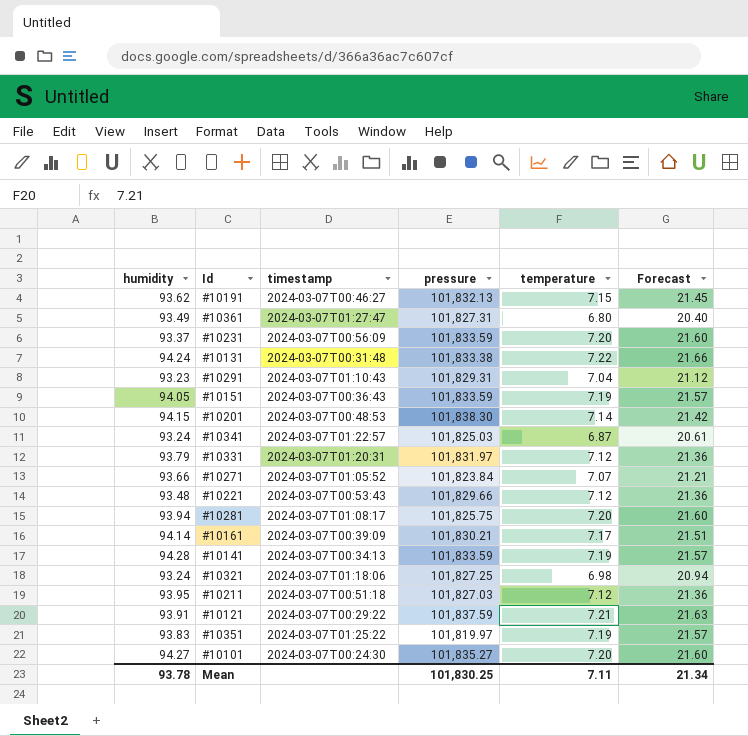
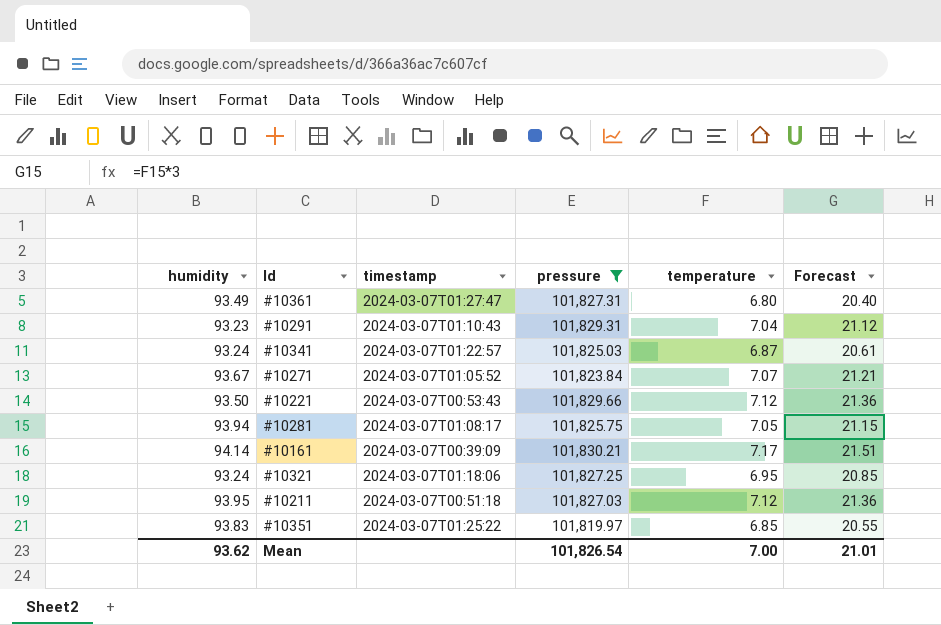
filter: none -> pressure <= 101,830.21
#10271 | humidity: 93.66 -> 93.67
#10221 | humidity: 93.48 -> 93.50
#10281 | temperature: 7.20 -> 7.05
#10281 | Forecast: 21.60 -> 21.15
#10321 | temperature: 6.98 -> 6.95
#10321 | Forecast: 20.94 -> 20.85
#10351 | temperature: 7.19 -> 6.85
#10351 | Forecast: 21.57 -> 20.55
Mean | humidity: 93.78 -> 93.62
Mean | pressure: 101,830.25 -> 101,826.54
Mean | temperature: 7.11 -> 7.00
Mean | Forecast: 21.34 -> 21.01

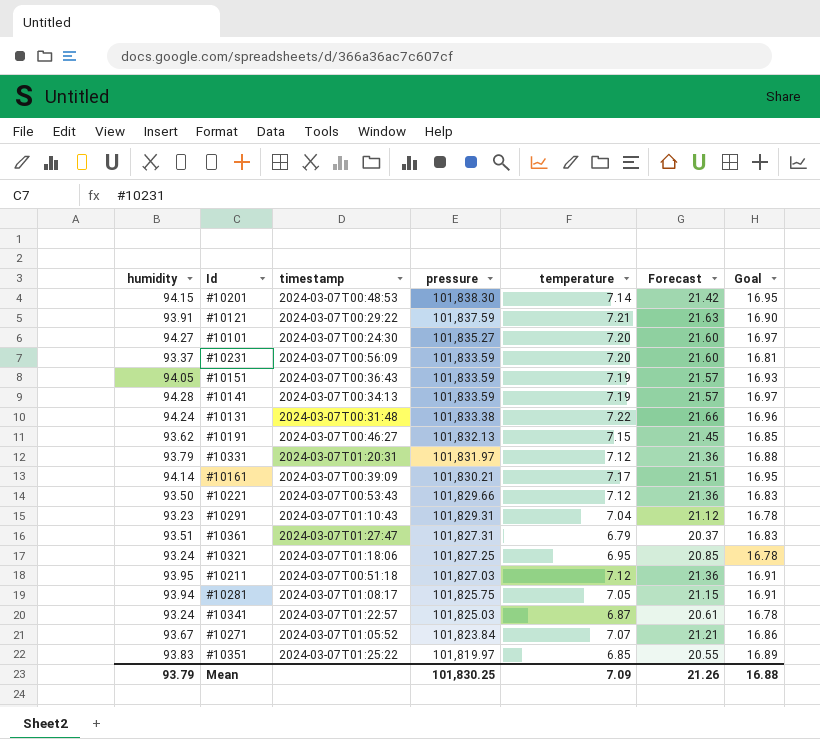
filter: pressure <= 101,830.21 -> none
row order: none -> pressure descending
column Goal | formula: none -> [humidity] * 0.18
#10361 | humidity: 93.49 -> 93.51
#10361 | temperature: 6.80 -> 6.79
#10361 | Forecast: 20.40 -> 20.37
Mean | humidity: 93.62 -> 93.79
Mean | pressure: 101,826.54 -> 101,830.25
Mean | temperature: 7.00 -> 7.09
Mean | Forecast: 21.01 -> 21.26

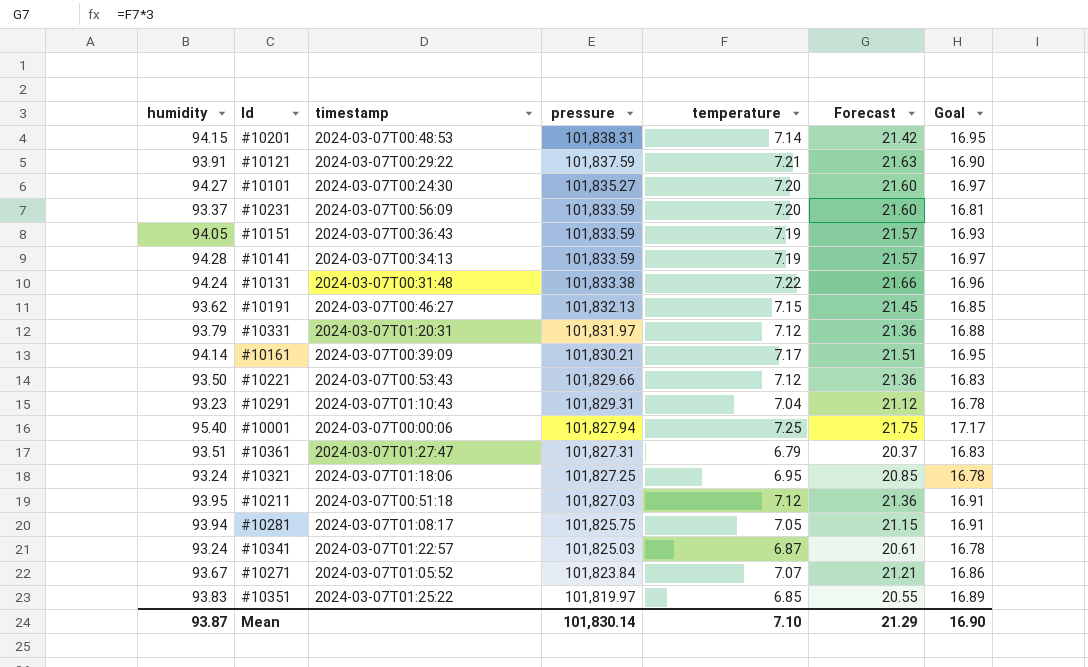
#10201 | pressure: 101,838.30 -> 101,838.31
row #10001: none -> 95.40 | 2024-03-07T00:00:06 | 101,827.94 | 7.25 | 21.75 | 17.17
Mean | humidity: 93.79 -> 93.87
Mean | pressure: 101,830.25 -> 101,830.14
Mean | temperature: 7.09 -> 7.10
Mean | Forecast: 21.26 -> 21.29
Mean | Goal: 16.88 -> 16.90

